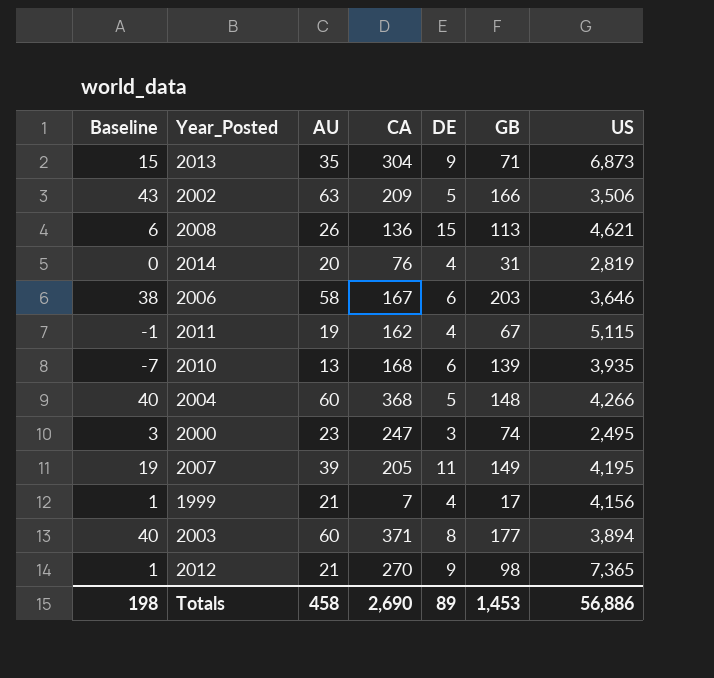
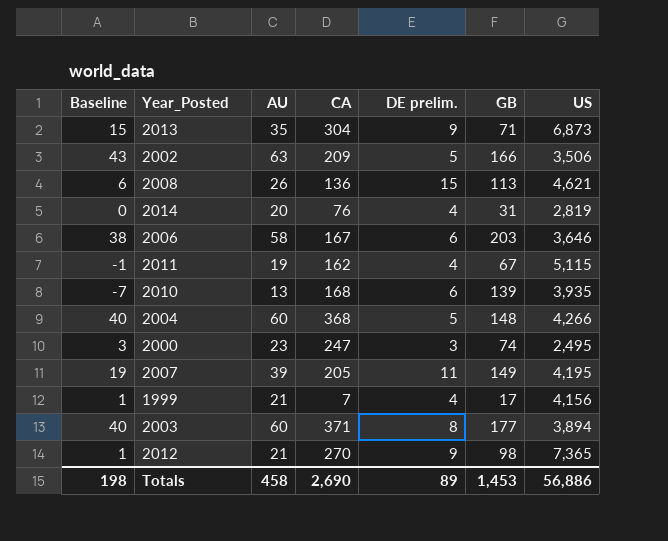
column name: DE -> DE prelim.

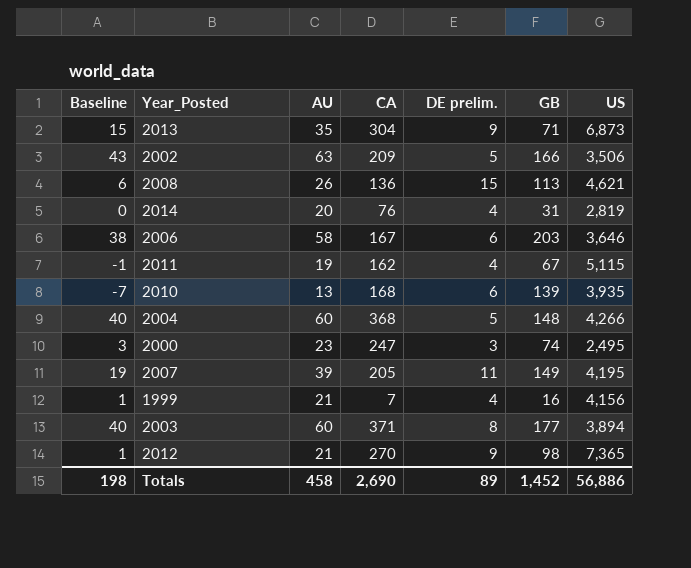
1999 | GB: 17 -> 16
Totals | GB: 1,453 -> 1,452

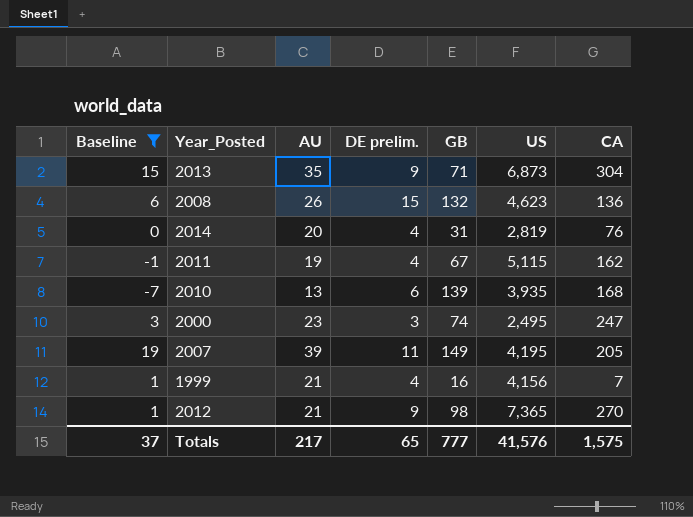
filter: none -> Baseline <= 19
column CA | position: 4 -> 7
2008 | GB: 113 -> 132
2008 | US: 4,621 -> 4,623
Totals | Baseline: 198 -> 37
Totals | AU: 458 -> 217
Totals | DE prelim.: 89 -> 65
Totals | GB: 1,452 -> 777
Totals | US: 56,886 -> 41,576
Totals | CA: 2,690 -> 1,575

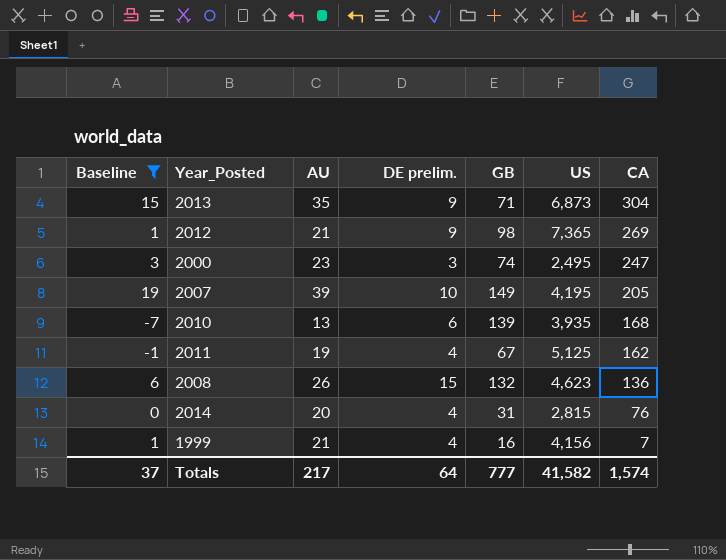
row order: none -> CA descending
2012 | CA: 270 -> 269
2007 | DE prelim.: 11 -> 10
2011 | US: 5,115 -> 5,125
2014 | US: 2,819 -> 2,815
Totals | DE prelim.: 65 -> 64
Totals | US: 41,576 -> 41,582
Totals | CA: 1,575 -> 1,574

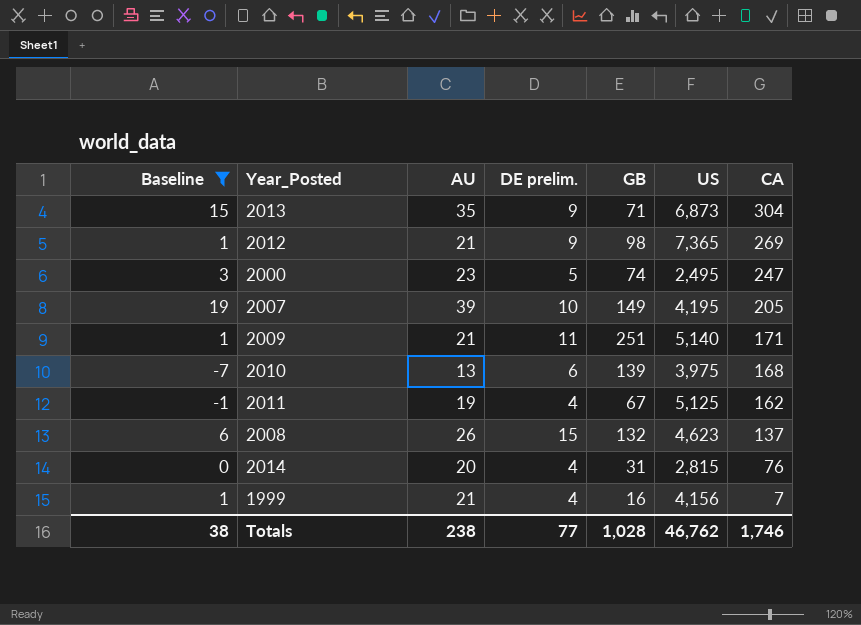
2000 | DE prelim.: 3 -> 5
row 2009: none -> 1 | 21 | 11 | 251 | 5,140 | 171
2010 | US: 3,935 -> 3,975
2008 | CA: 136 -> 137
Totals | Baseline: 37 -> 38
Totals | AU: 217 -> 238
Totals | DE prelim.: 64 -> 77
Totals | GB: 777 -> 1,028
Totals | US: 41,582 -> 46,762
Totals | CA: 1,574 -> 1,746

